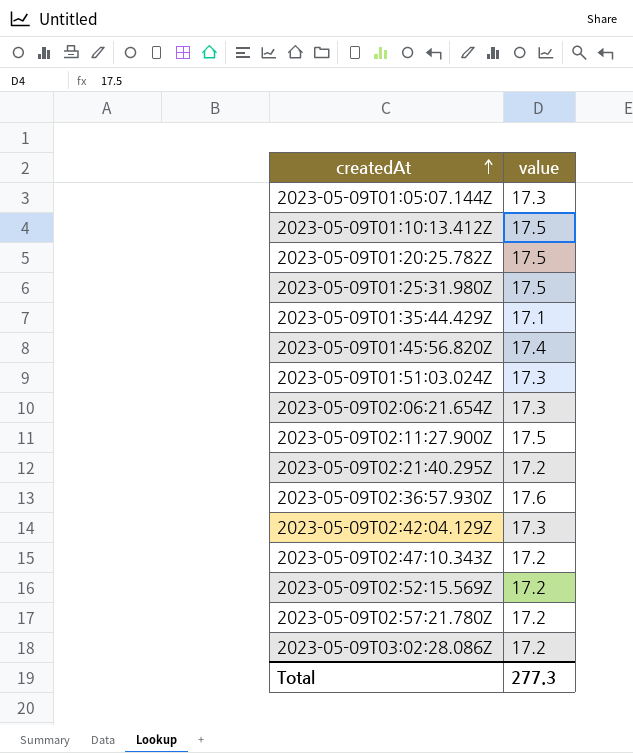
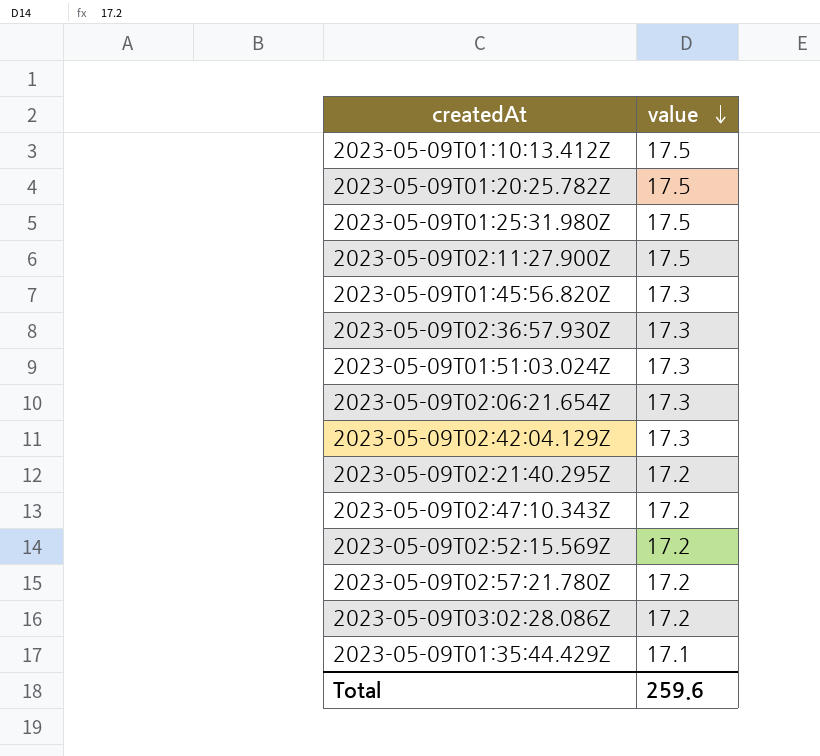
row order: createdAt ascending -> value descending
row 2023-05-09T01:05:07.144Z: 17.3 -> none
2023-05-09T01:45:56.820Z | value: 17.4 -> 17.3
2023-05-09T02:36:57.930Z | value: 17.6 -> 17.3
Total | value: 277.3 -> 259.6

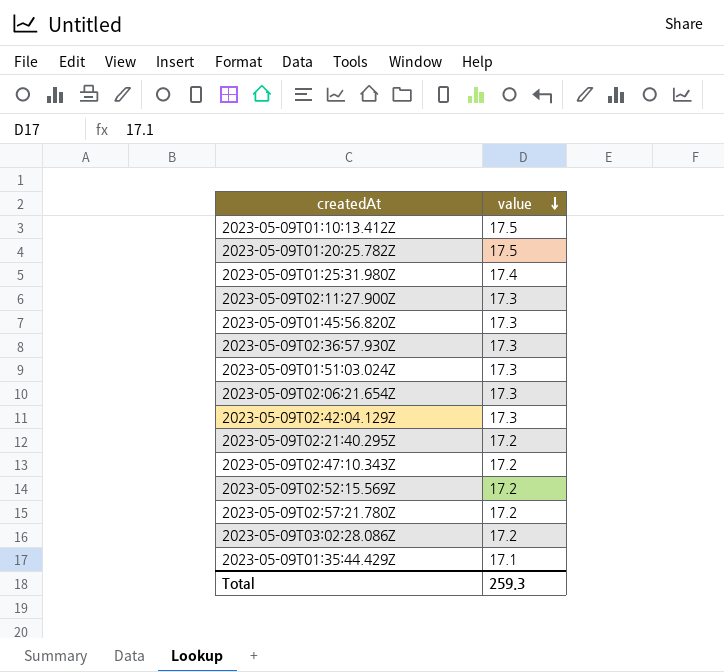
2023-05-09T01:25:31.980Z | value: 17.5 -> 17.4
2023-05-09T02:11:27.900Z | value: 17.5 -> 17.3
Total | value: 259.6 -> 259.3

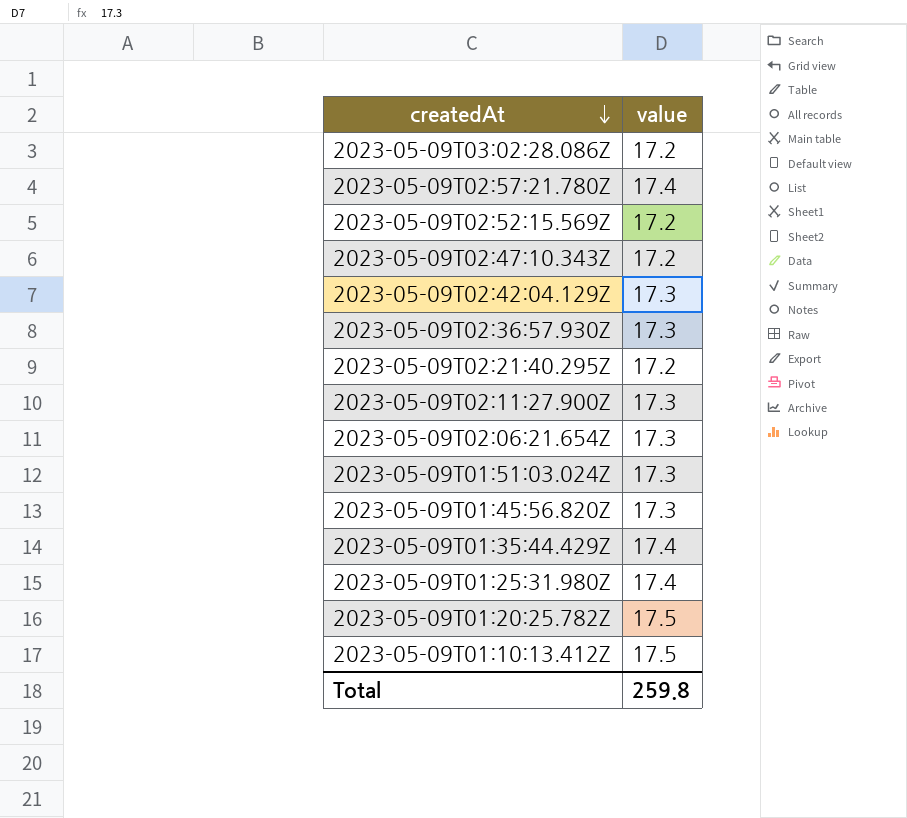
row order: value descending -> createdAt descending
2023-05-09T02:57:21.780Z | value: 17.2 -> 17.4
2023-05-09T01:35:44.429Z | value: 17.1 -> 17.4
Total | value: 259.3 -> 259.8

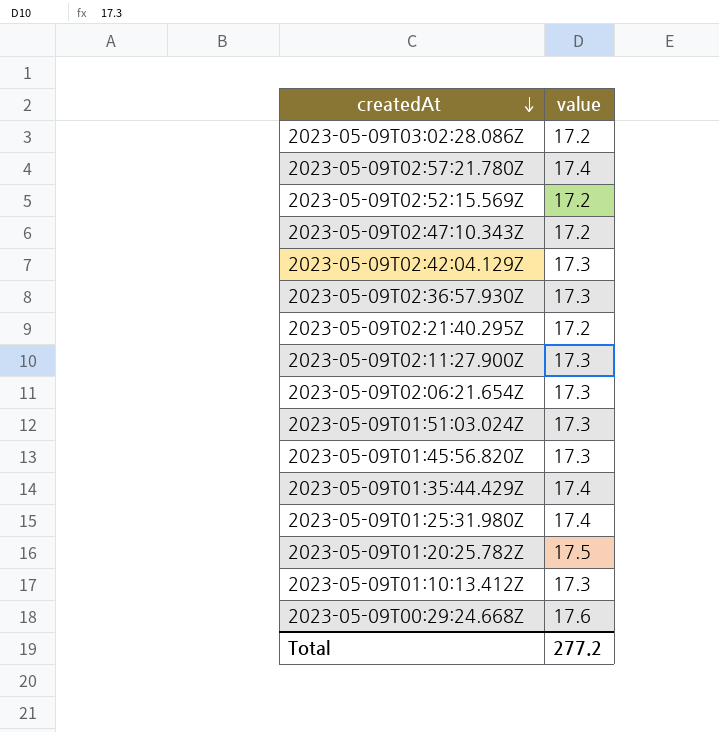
2023-05-09T01:10:13.412Z | value: 17.5 -> 17.3
row 2023-05-09T00:29:24.668Z: none -> 17.6
Total | value: 259.8 -> 277.2

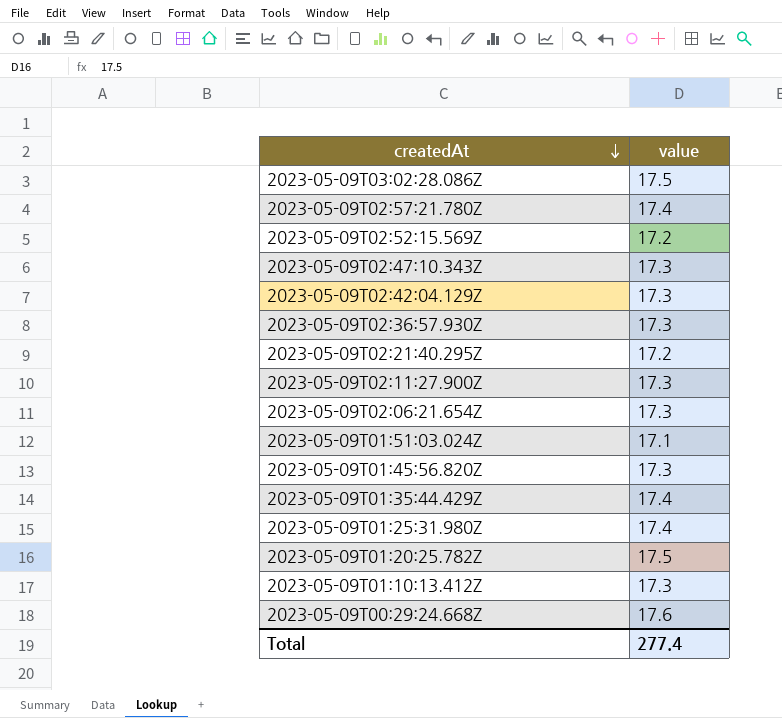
2023-05-09T03:02:28.086Z | value: 17.2 -> 17.5
2023-05-09T02:47:10.343Z | value: 17.2 -> 17.3
2023-05-09T01:51:03.024Z | value: 17.3 -> 17.1
Total | value: 277.2 -> 277.4

